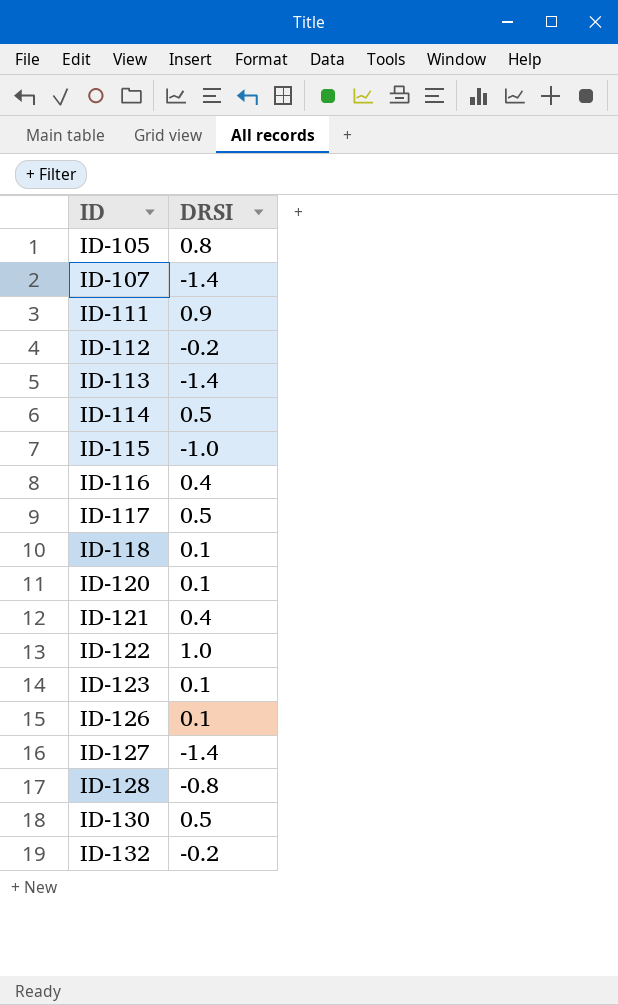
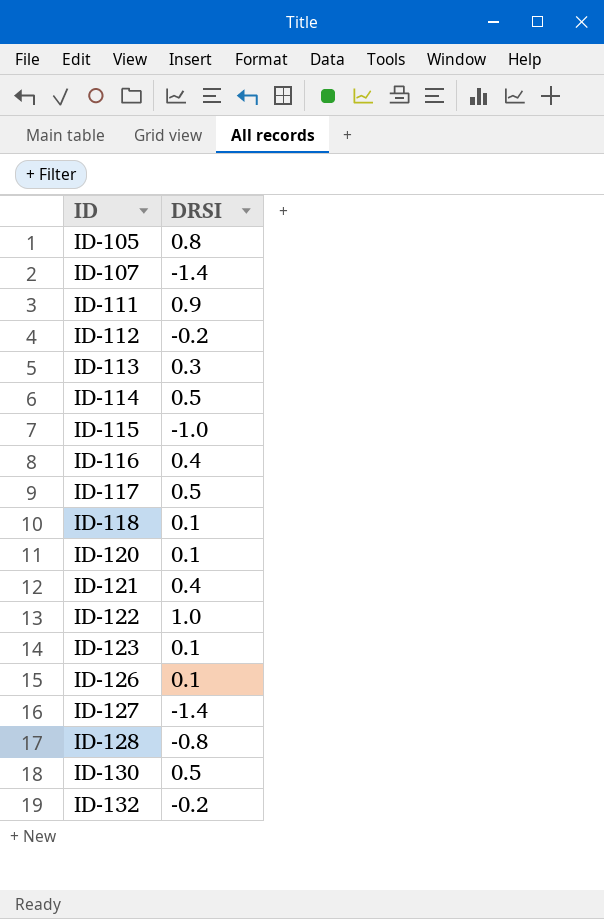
ID-113 | DRSI: -1.4 -> 0.3

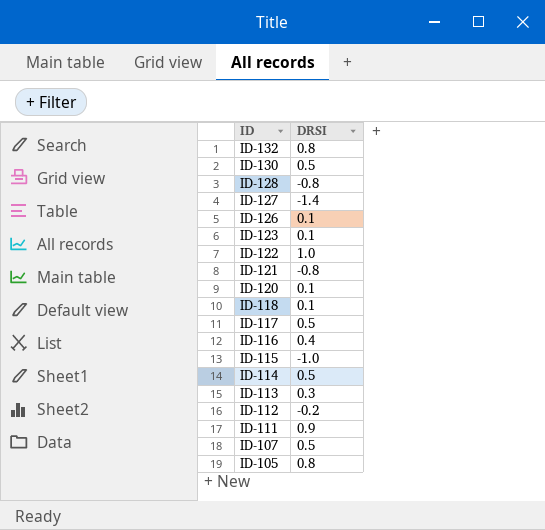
row order: ID ascending -> ID descending
ID-132 | DRSI: -0.2 -> 0.8
ID-121 | DRSI: 0.4 -> -0.8
ID-107 | DRSI: -1.4 -> 0.5

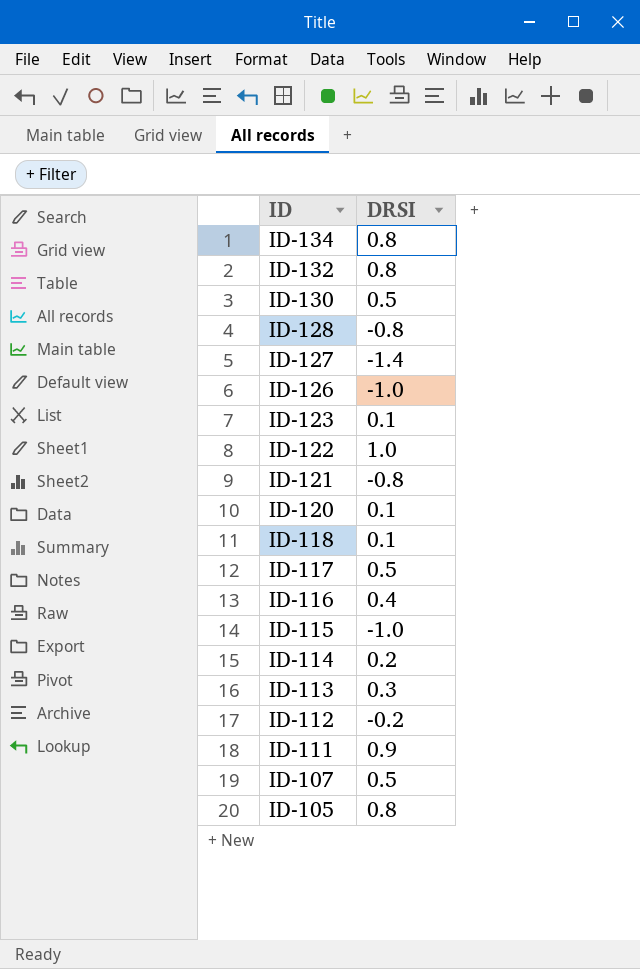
row ID-134: none -> 0.8
ID-126 | DRSI: 0.1 -> -1.0
ID-114 | DRSI: 0.5 -> 0.2

